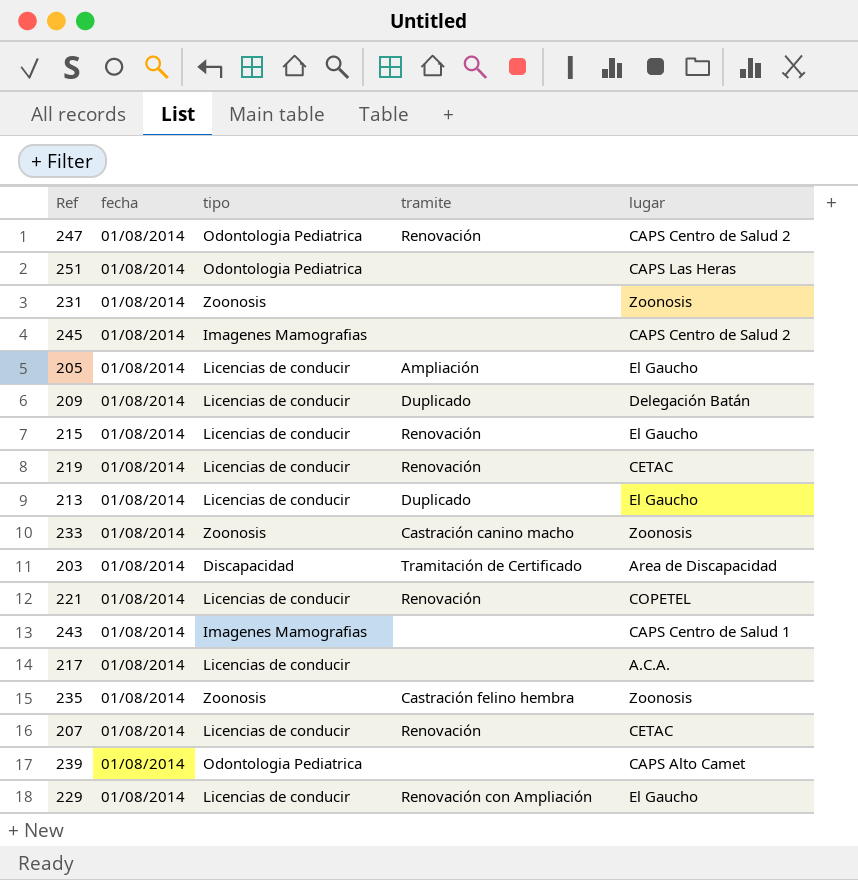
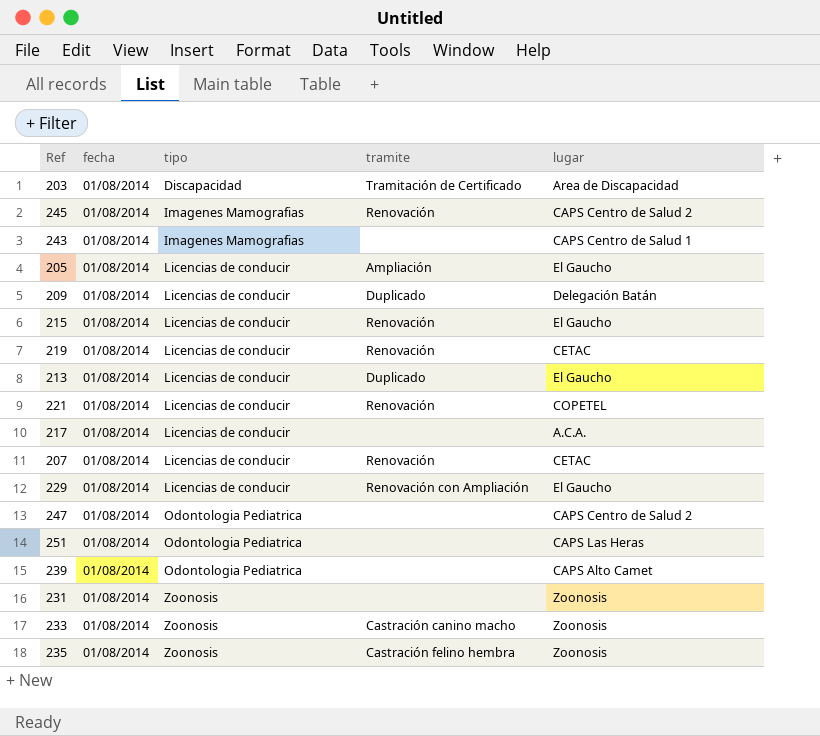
row order: none -> tipo ascending
245 | tramite: none -> Renovación
247 | tramite: Renovación -> none

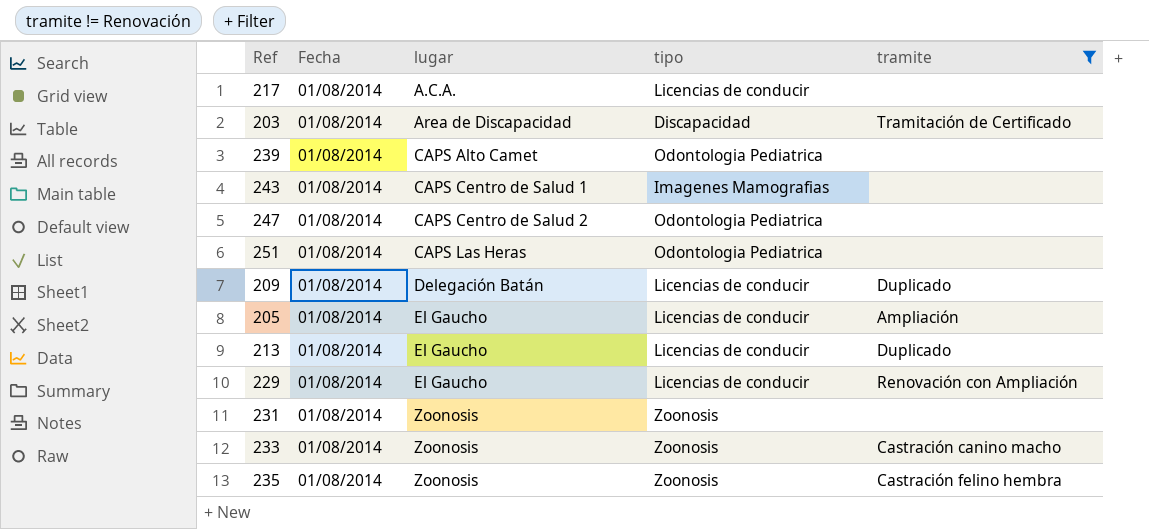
filter: none -> tramite != Renovación
row order: tipo ascending -> lugar ascending
column name: fecha -> Fecha
column lugar | position: 5 -> 3

